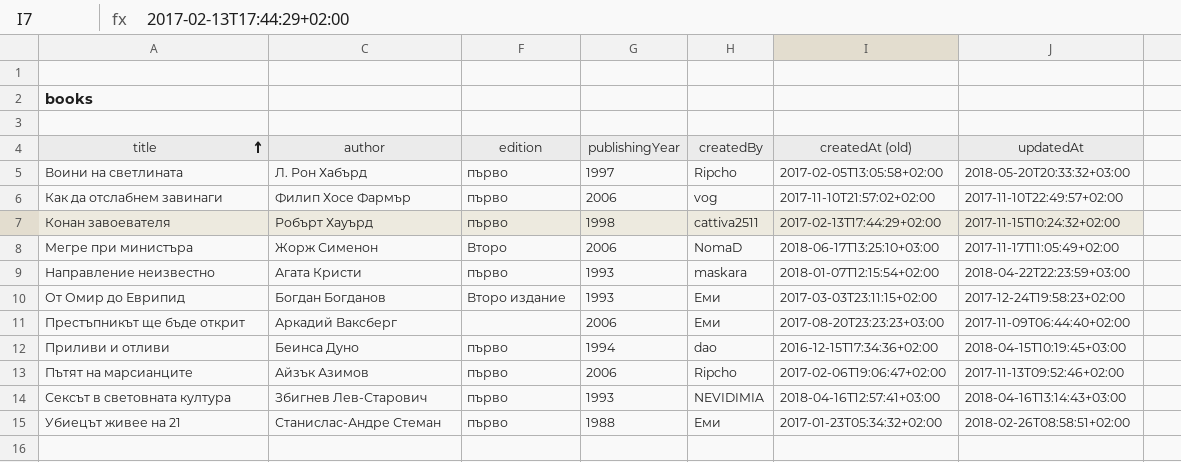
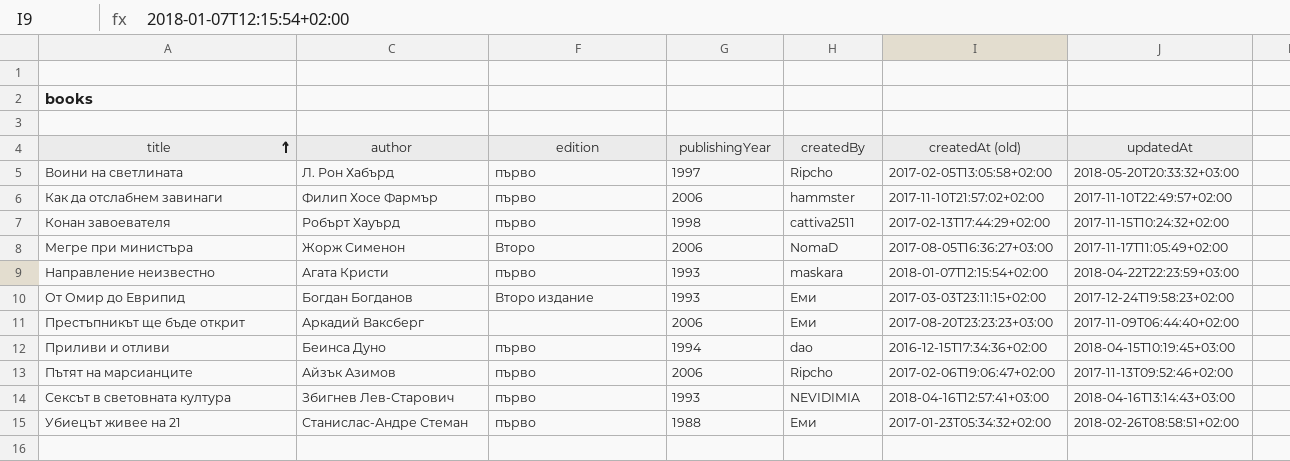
Как да отслабнем завинаги | createdBy: vog -> hammster
Мегре при министъра | createdAt (old): 2018-06-17T13:25:10+03:00 -> 2017-08-05T16:36:27+03:00

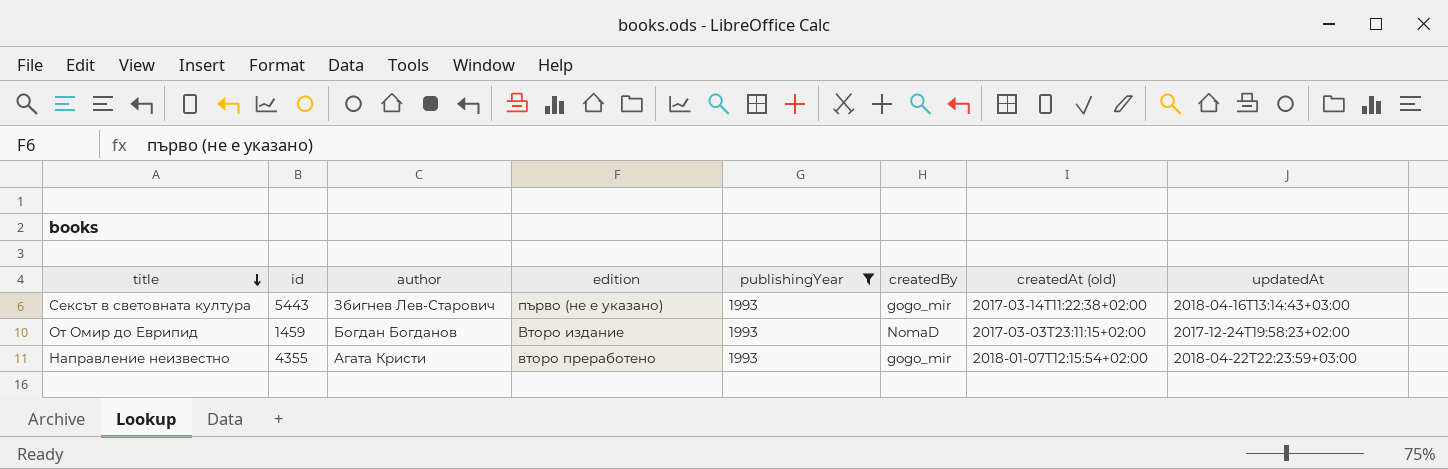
filter: none -> publishingYear = 1993
row order: title ascending -> title descending
column id | position: none -> 2
Сексът в световната култура | edition: първо -> първо (не е указано)
Сексът в световната култура | createdBy: NEVIDIMIA -> gogo_mir
Сексът в световната култура | createdAt (old): 2018-04-16T12:57:41+03:00 -> 2017-03-14T11:22:38+02:00
От Омир до Еврипид | createdBy: Еми -> NomaD
Направление неизвестно | edition: първо -> второ преработено
Направление неизвестно | createdBy: maskara -> gogo_mir

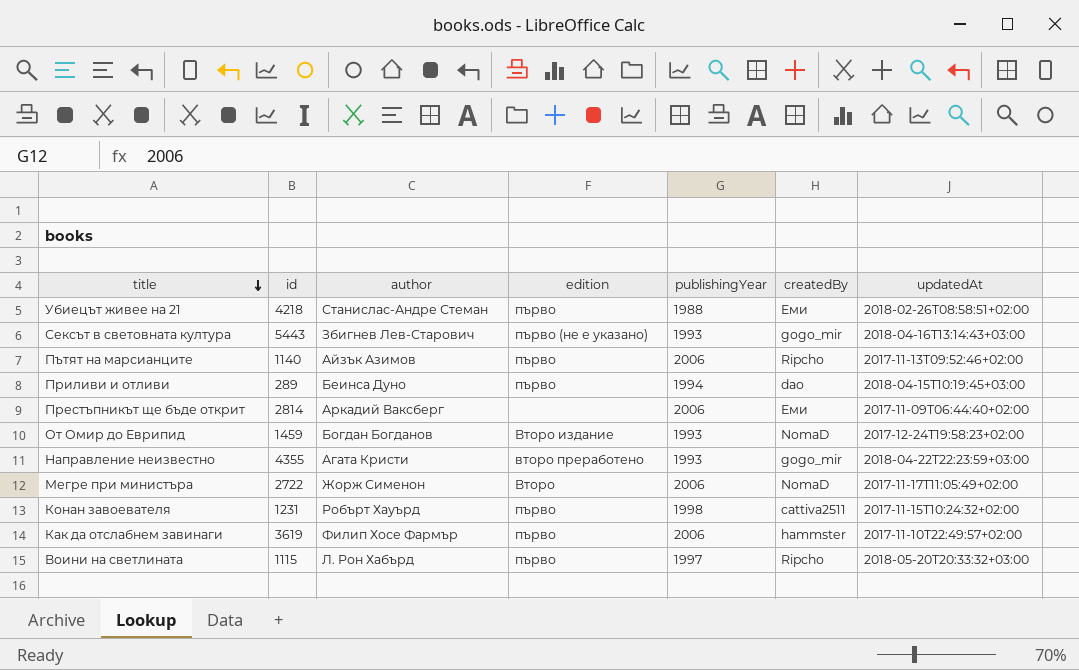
filter: publishingYear = 1993 -> none
column createdAt (old) | position: 7 -> none

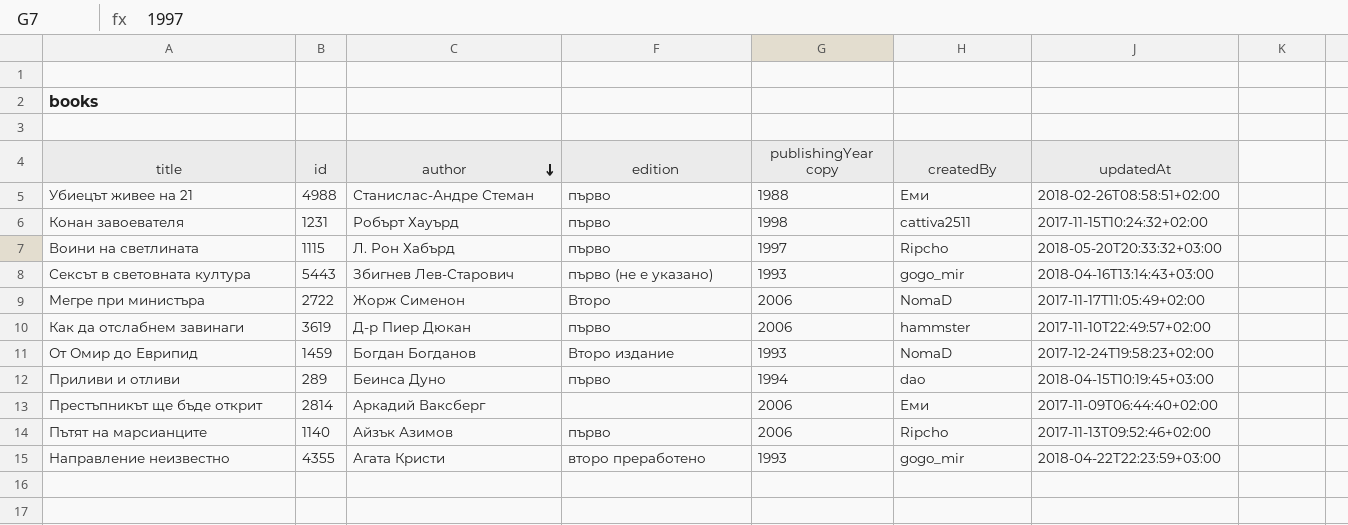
row order: title descending -> author descending
column name: publishingYear -> publishingYear copy
Убиецът живее на 21 | id: 4218 -> 4988
Как да отслабнем завинаги | author: Филип Хосе Фармър -> Д-р Пиер Дюкан

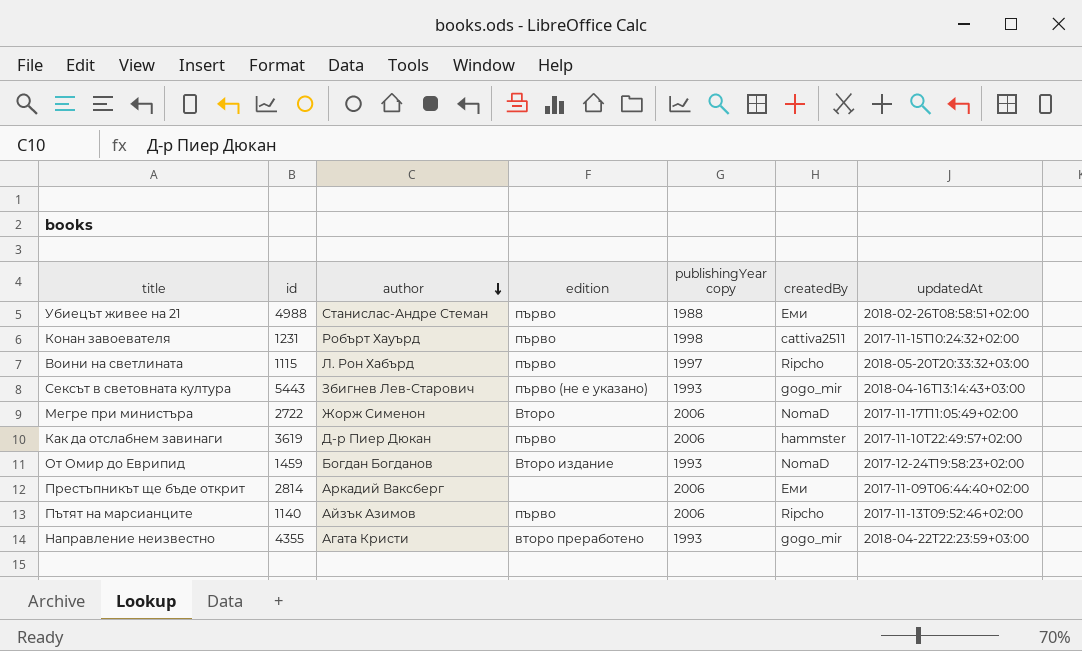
row Приливи и отливи: 289 | Беинса Дуно | първо | 1994 | dao | 2018-04-15T10:19:45+03:00 -> none

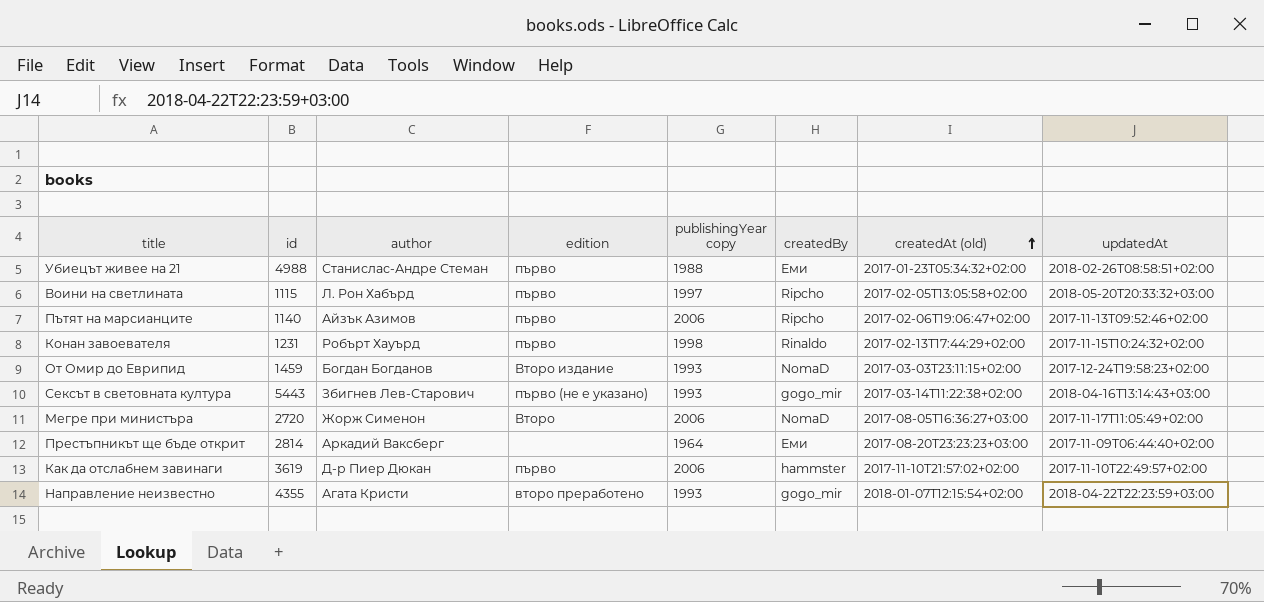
row order: author descending -> createdAt (old) ascending
column createdAt (old) | position: none -> 7
Конан завоевателя | createdBy: cattiva2511 -> Rinaldo
Мегре при министъра | id: 2722 -> 2720
Престъпникът ще бъде открит | publishingYear copy: 2006 -> 1964

